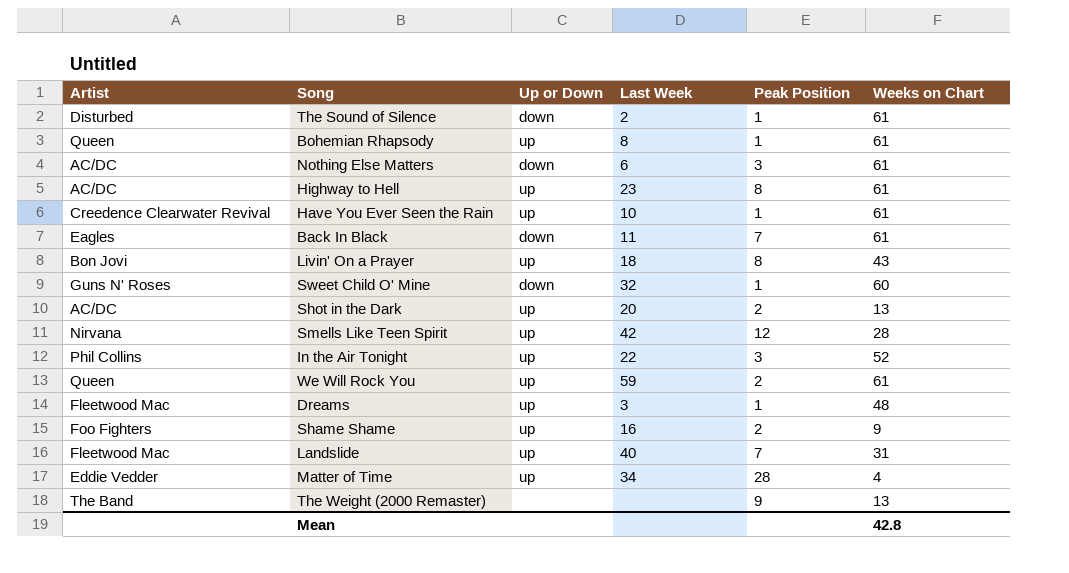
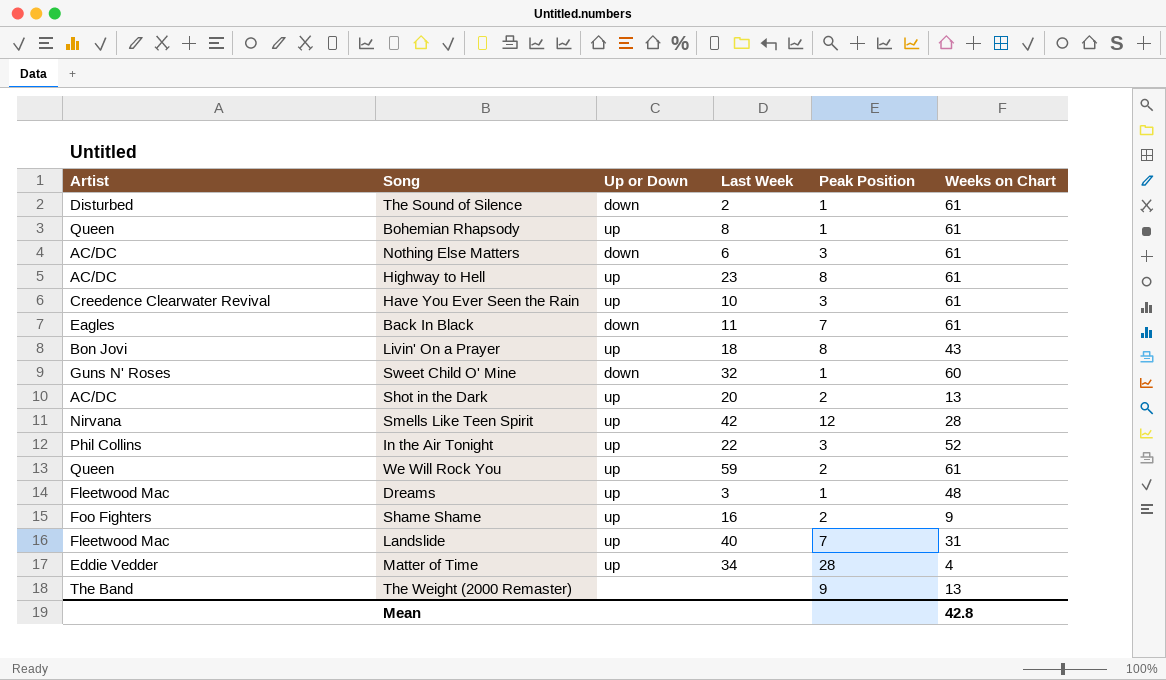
Have You Ever Seen the Rain | Peak Position: 1 -> 3

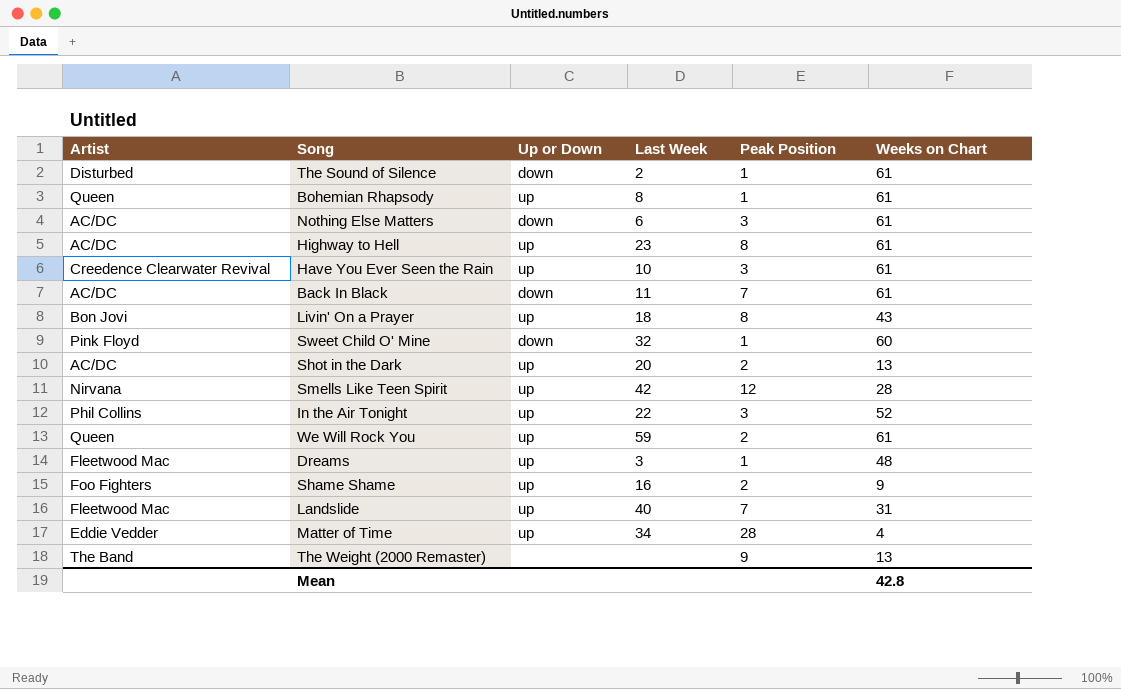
Back In Black | Artist: Eagles -> AC/DC
Sweet Child O' Mine | Artist: Guns N' Roses -> Pink Floyd

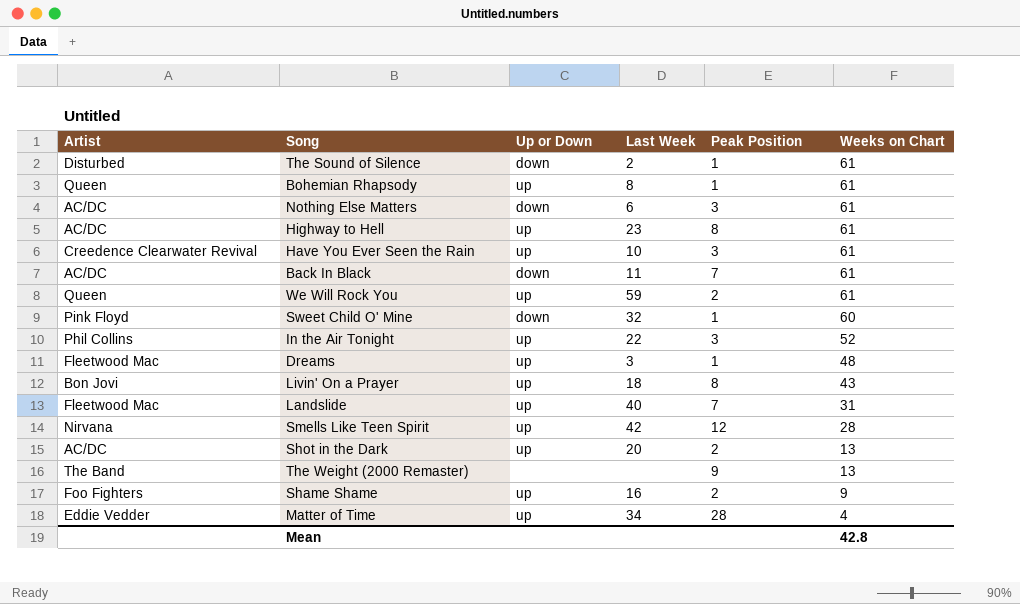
row order: none -> Weeks on Chart descending

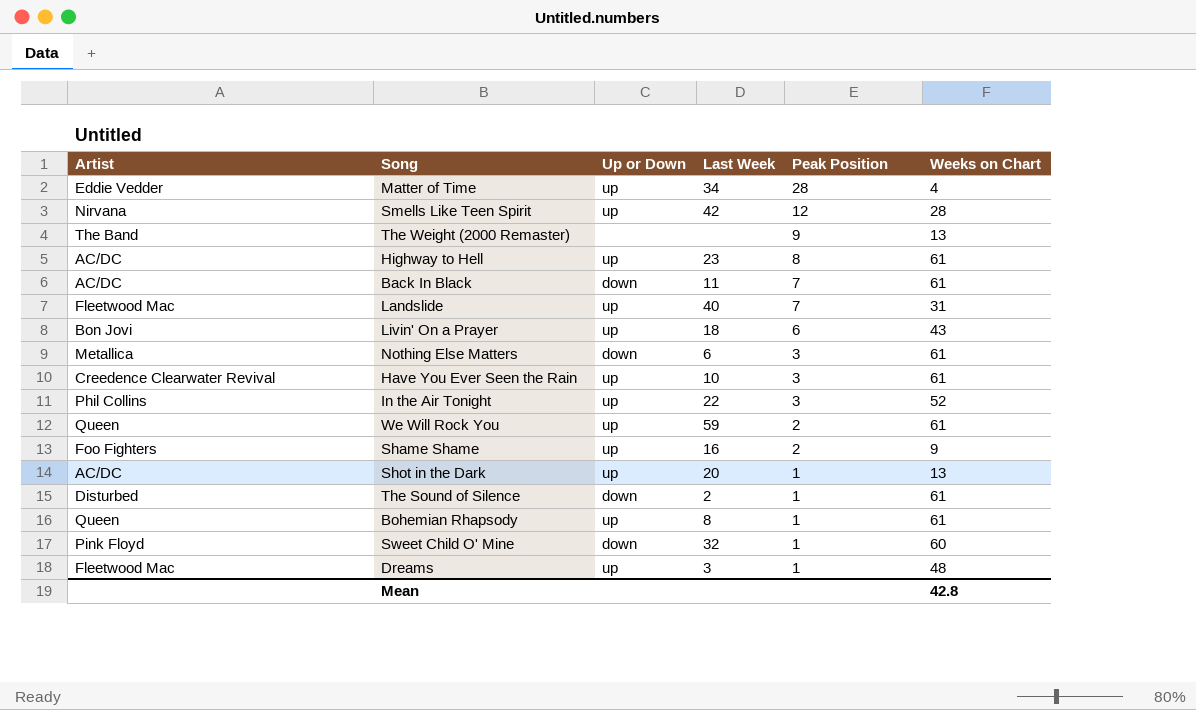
row order: Weeks on Chart descending -> Peak Position descending
Livin' On a Prayer | Peak Position: 8 -> 6
Nothing Else Matters | Artist: AC/DC -> Metallica
Shot in the Dark | Peak Position: 2 -> 1

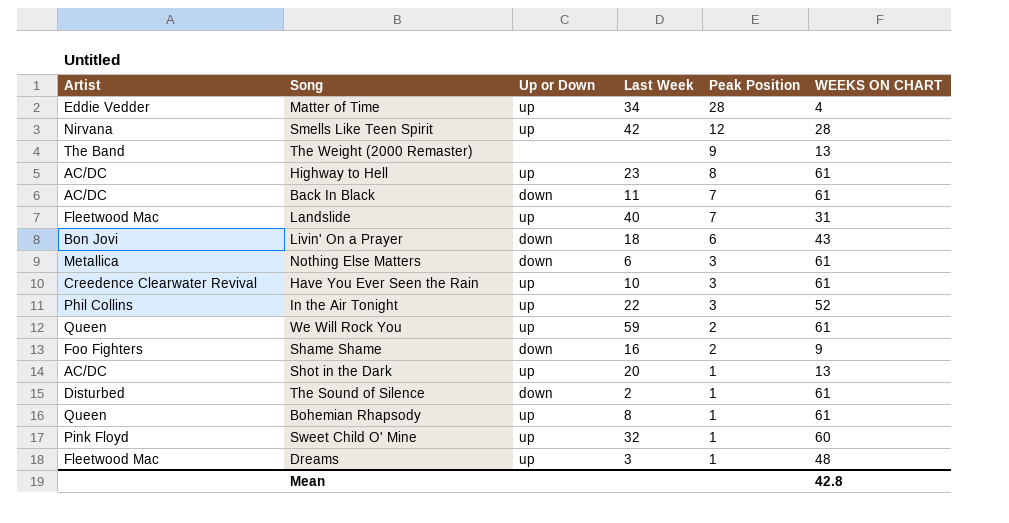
column name: Weeks on Chart -> WEEKS ON CHART
Livin' On a Prayer | Up or Down: up -> down
Shame Shame | Up or Down: up -> down
Sweet Child O' Mine | Up or Down: down -> up

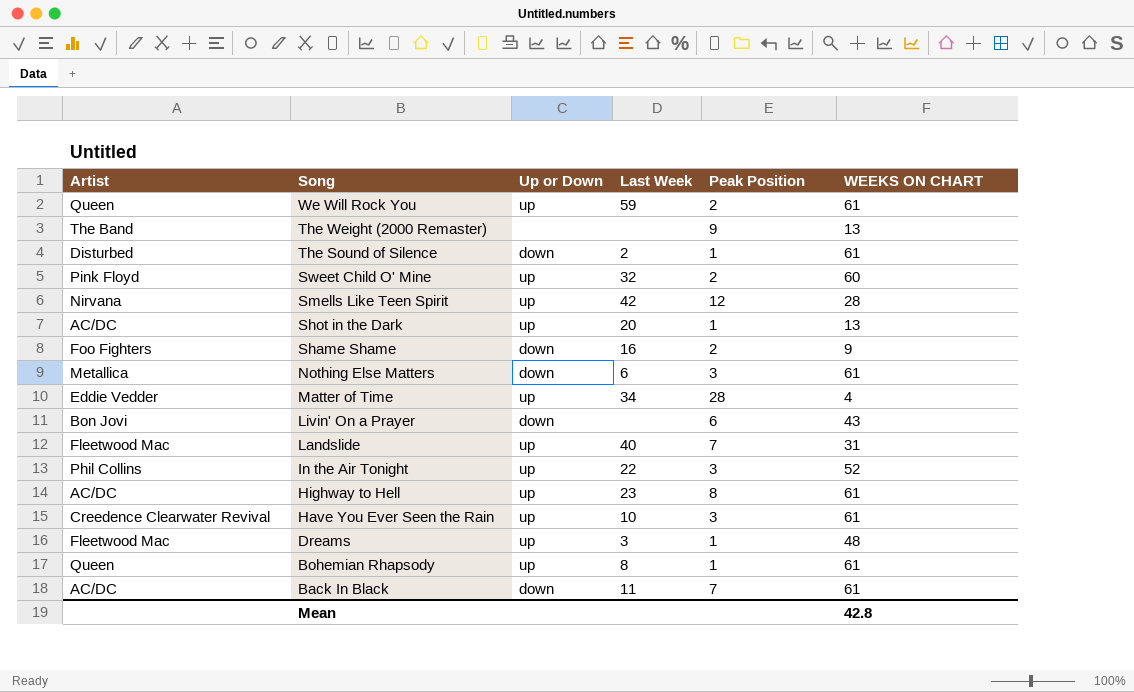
row order: Peak Position descending -> Song descending
Sweet Child O' Mine | Peak Position: 1 -> 2
Livin' On a Prayer | Last Week: 18 -> none

